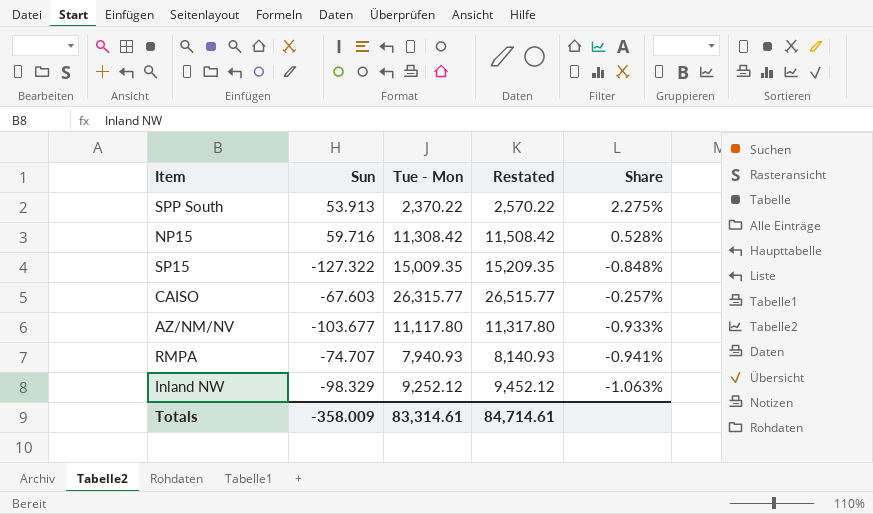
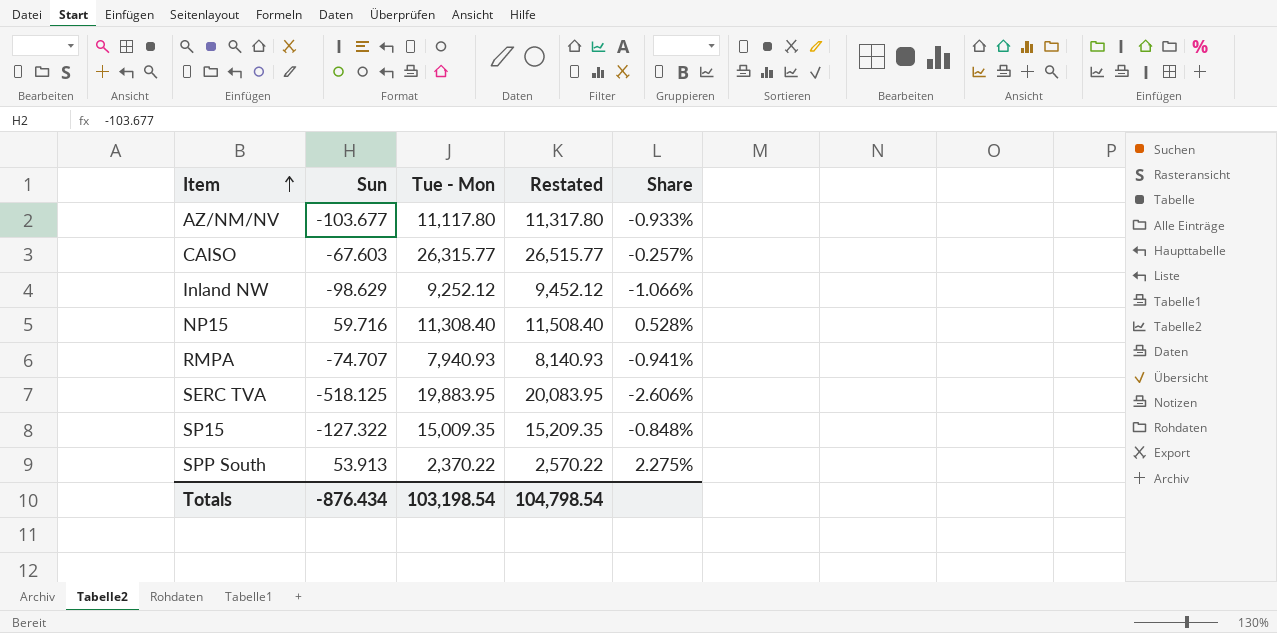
row order: none -> Item ascending
Inland NW | Sun: -98.329 -> -98.629
Inland NW | Share: -1.063% -> -1.066%
NP15 | Tue - Mon: 11,308.42 -> 11,308.40
NP15 | Restated: 11,508.42 -> 11,508.40
row SERC TVA: none -> -518.125 | 19,883.95 | 20,083.95 | -2.606%
Totals | Sun: -358.009 -> -876.434
Totals | Tue - Mon: 83,314.61 -> 103,198.54
Totals | Restated: 84,714.61 -> 104,798.54

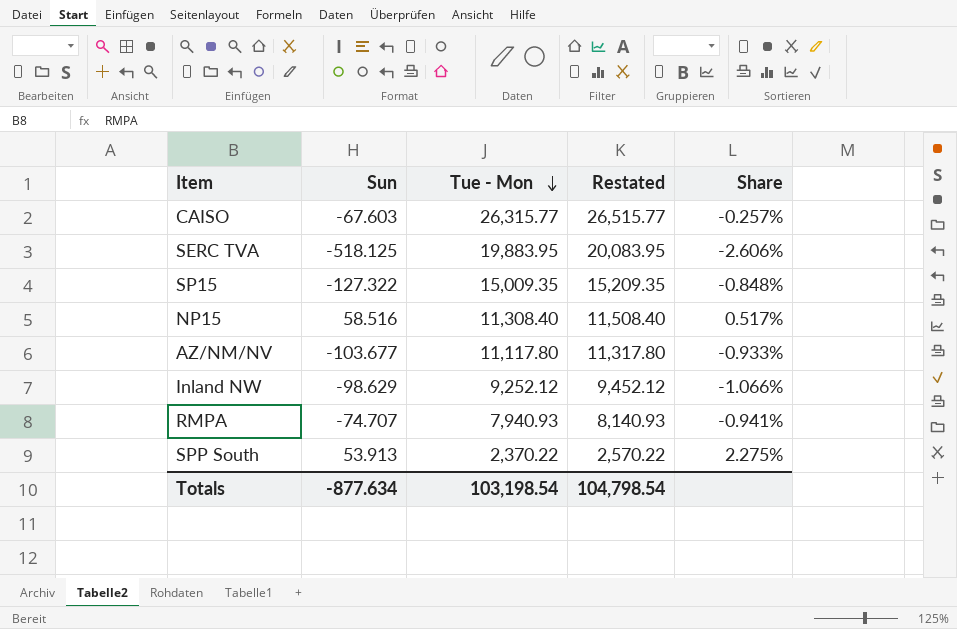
row order: Item ascending -> Tue - Mon descending
NP15 | Sun: 59.716 -> 58.516
NP15 | Share: 0.528% -> 0.517%
Totals | Sun: -876.434 -> -877.634

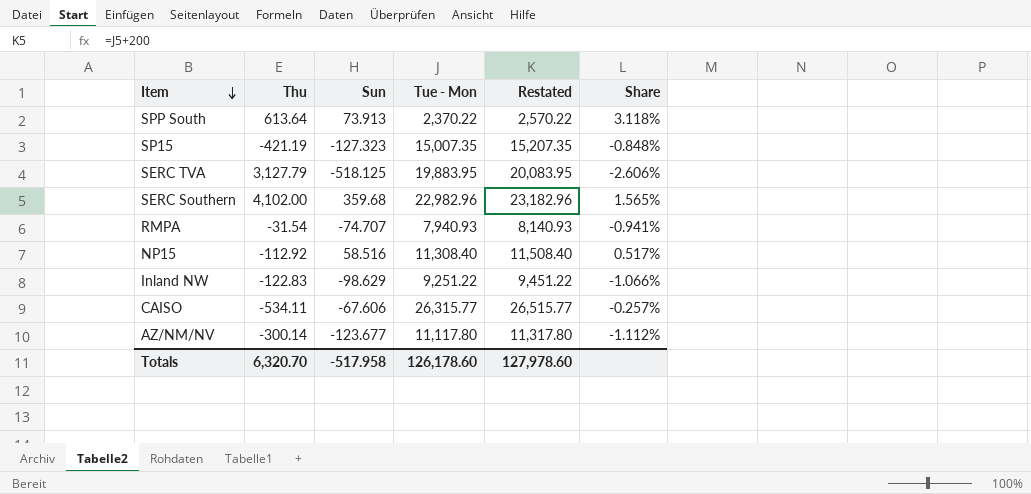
row order: Tue - Mon descending -> Item descending
column Thu | position: none -> 2
SPP South | Sun: 53.913 -> 73.913
SPP South | Share: 2.275% -> 3.118%
SP15 | Sun: -127.322 -> -127.323
SP15 | Tue - Mon: 15,009.35 -> 15,007.35
SP15 | Restated: 15,209.35 -> 15,207.35
row SERC Southern: none -> 4,102.00 | 359.68 | 22,982.96 | 23,182.96 | 1.565%
Inland NW | Tue - Mon: 9,252.12 -> 9,251.22
Inland NW | Restated: 9,452.12 -> 9,451.22
CAISO | Sun: -67.603 -> -67.606
AZ/NM/NV | Sun: -103.677 -> -123.677
AZ/NM/NV | Share: -0.933% -> -1.112%
Totals | Sun: -877.634 -> -517.958
Totals | Tue - Mon: 103,198.54 -> 126,178.60
Totals | Restated: 104,798.54 -> 127,978.60

